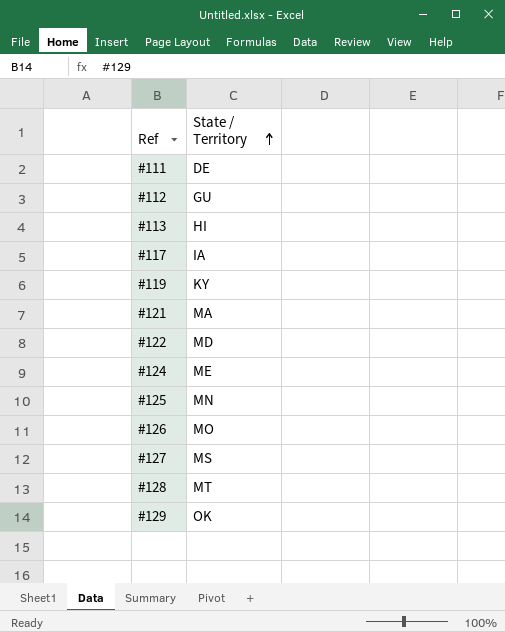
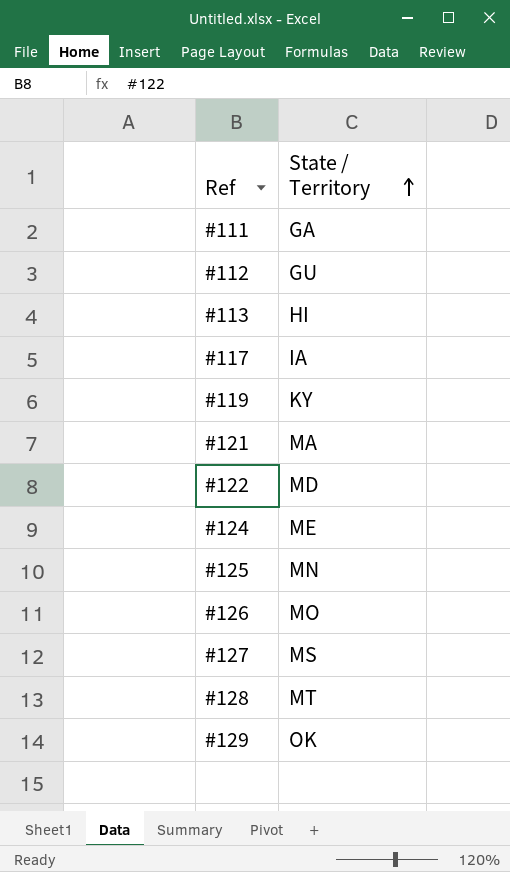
#111 | State / Territory: DE -> GA

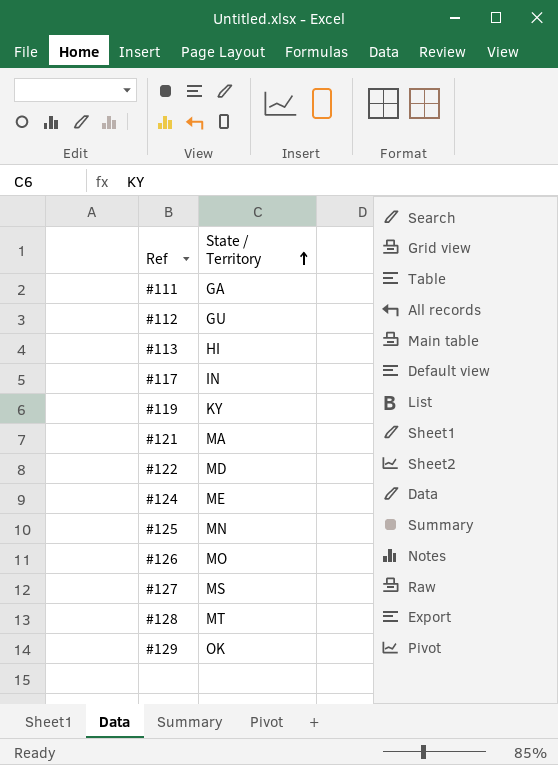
#117 | State / Territory: IA -> IN

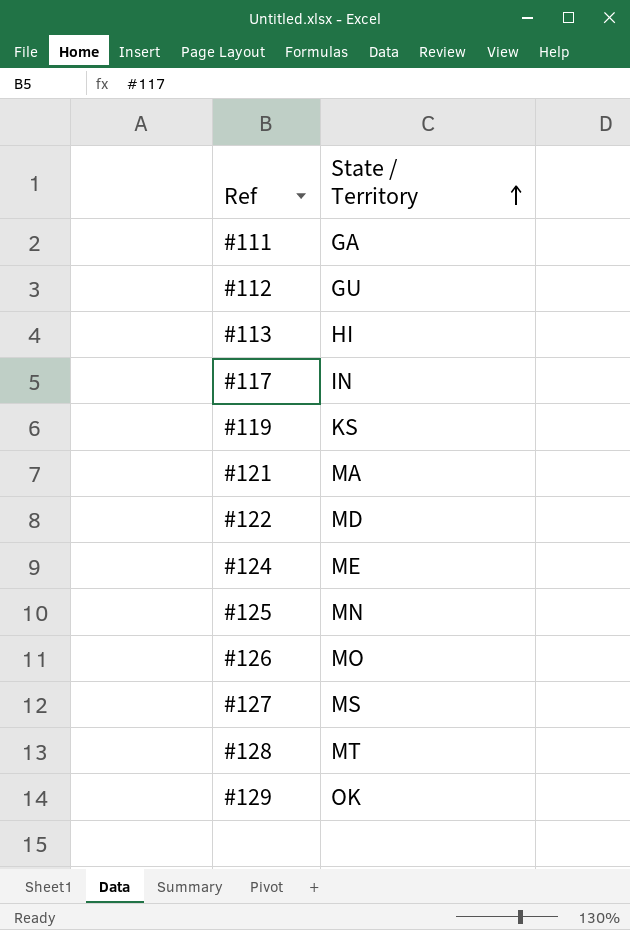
#119 | State / Territory: KY -> KS

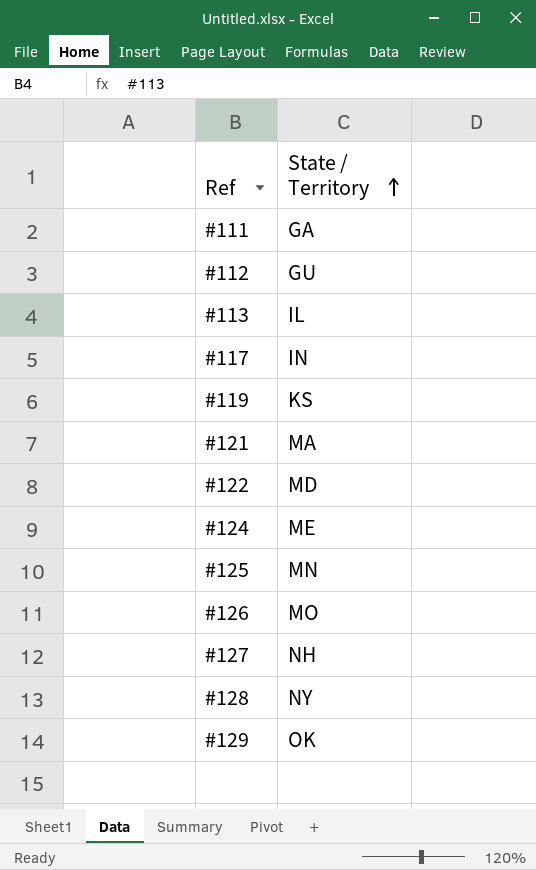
#113 | State / Territory: HI -> IL
#127 | State / Territory: MS -> NH
#128 | State / Territory: MT -> NY

